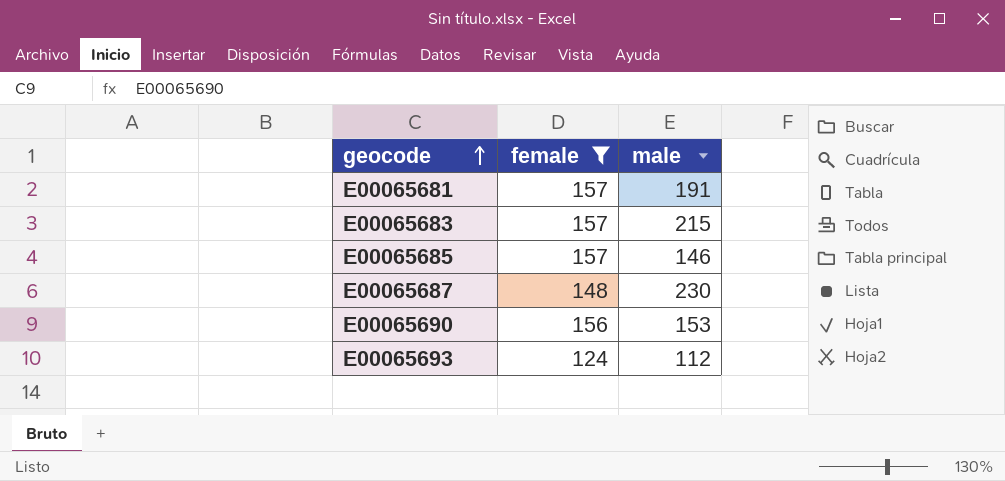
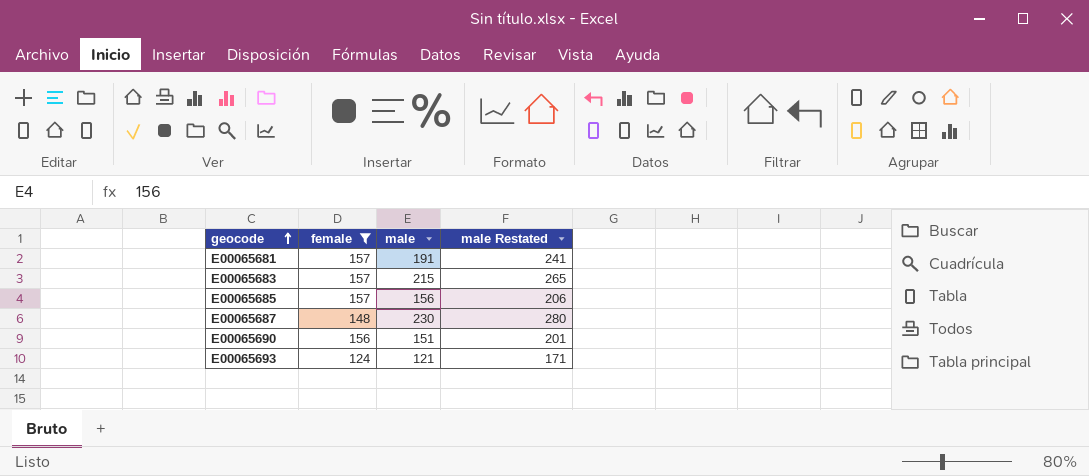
column male Restated | formula: none -> [male] + 50
E00065685 | male: 146 -> 156
E00065690 | male: 153 -> 151
E00065693 | male: 112 -> 121

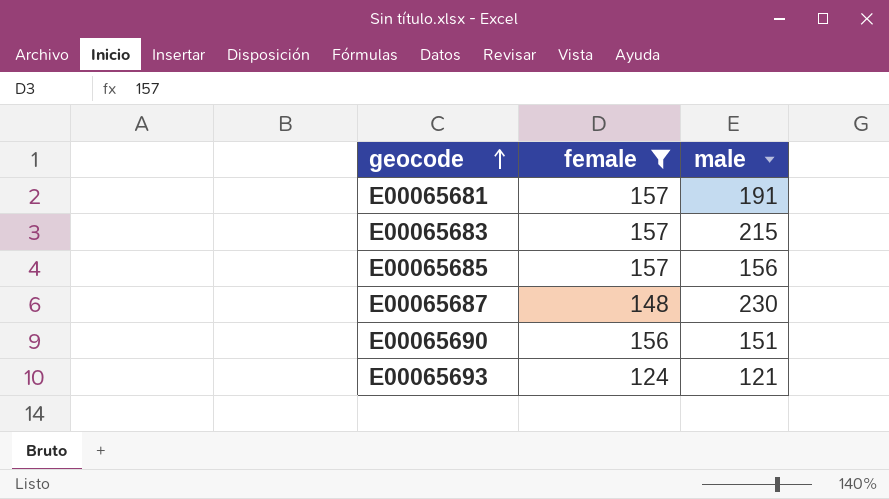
column male Restated | formula: [male] + 50 -> none

